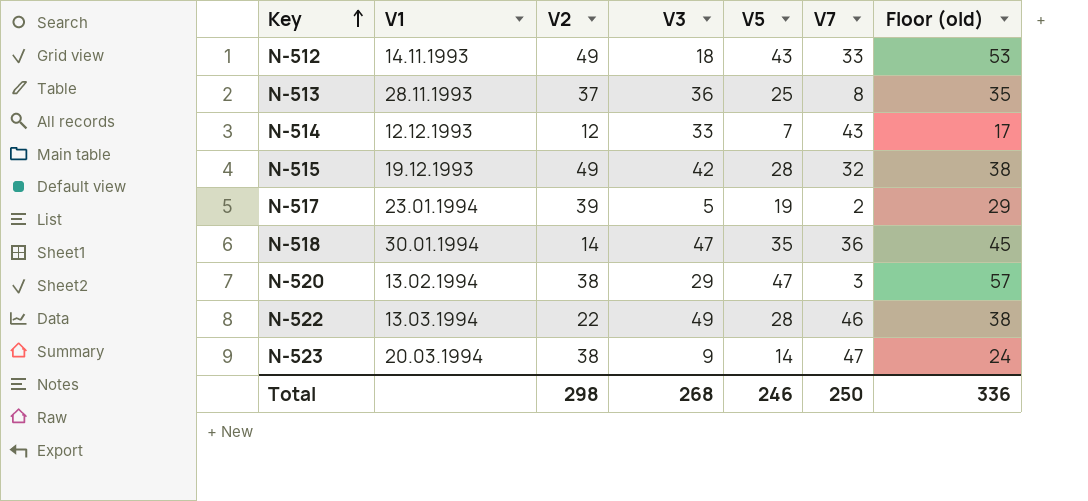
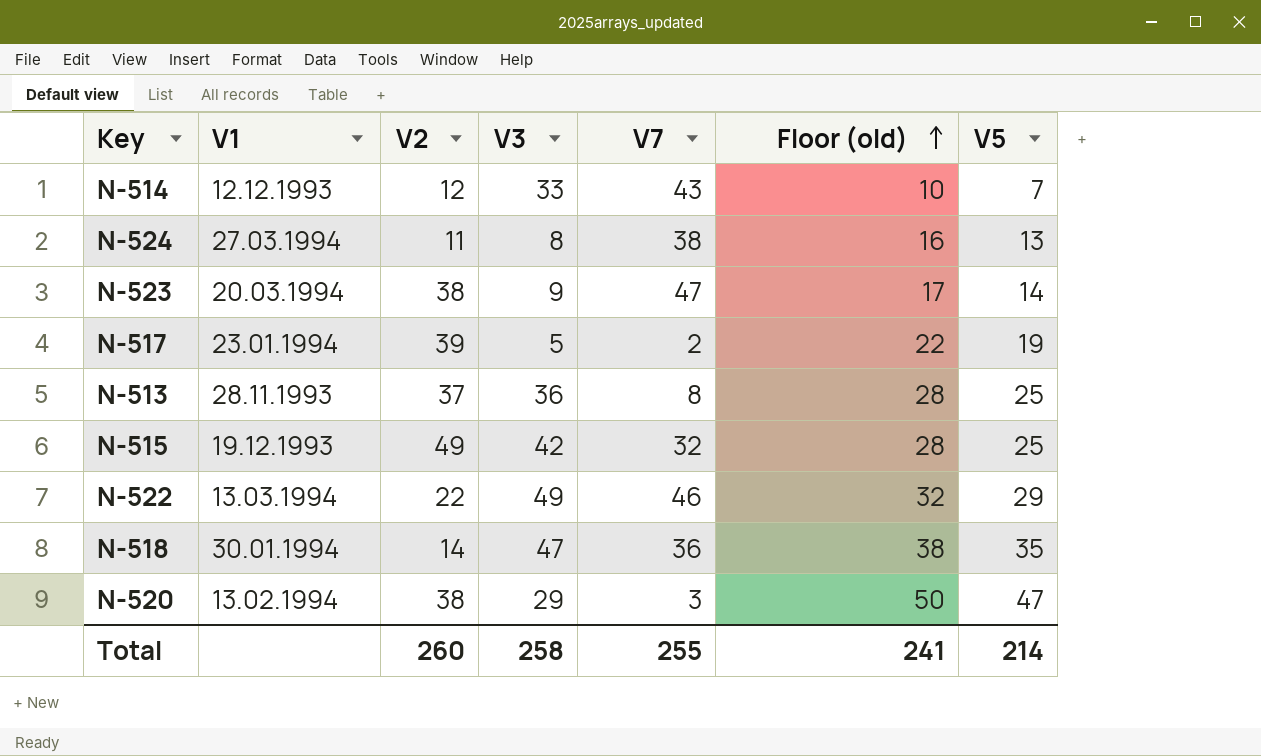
row order: Key ascending -> Floor (old) ascending
column Floor (old) | formula: [V5] + 10 -> [V5] + 3
column V5 | position: 5 -> 7
row N-512: 14.11.1993 | 49 | 18 | 43 | 33 | 53 -> none
row N-524: none -> 27.03.1994 | 11 | 8 | 38 | 16 | 13
N-515 | V5: 28 -> 25
N-522 | V5: 28 -> 29
Total | V2: 298 -> 260
Total | V3: 268 -> 258
Total | V7: 250 -> 255
Total | Floor (old): 336 -> 241
Total | V5: 246 -> 214

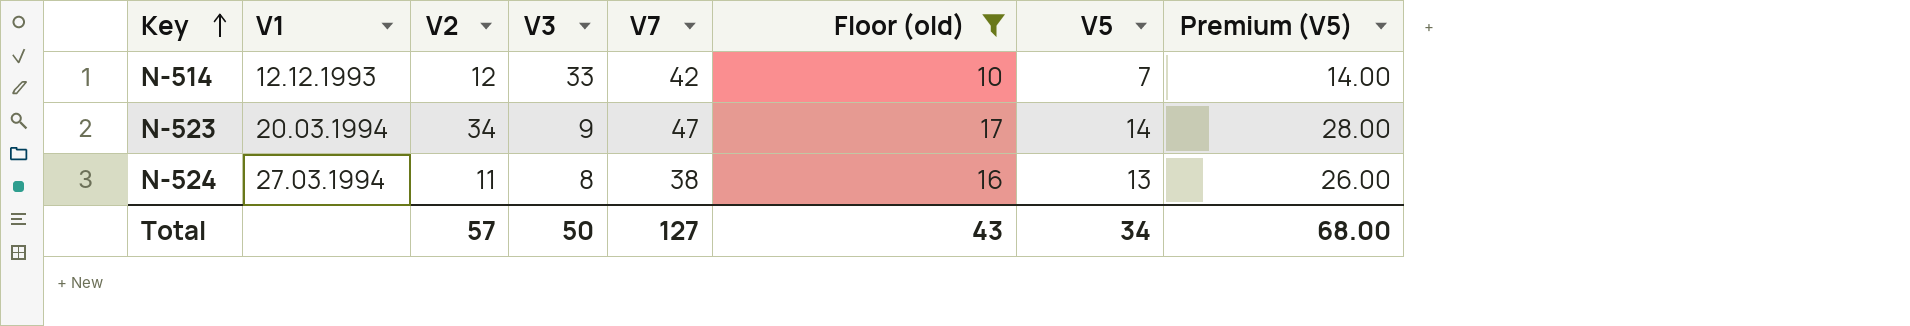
filter: none -> Floor (old) <= 17
row order: Floor (old) ascending -> Key ascending
column Premium (V5) | formula: none -> [V5] * 2
N-514 | V7: 43 -> 42
N-523 | V2: 38 -> 34
Total | V2: 260 -> 57
Total | V3: 258 -> 50
Total | V7: 255 -> 127
Total | Floor (old): 241 -> 43
Total | V5: 214 -> 34

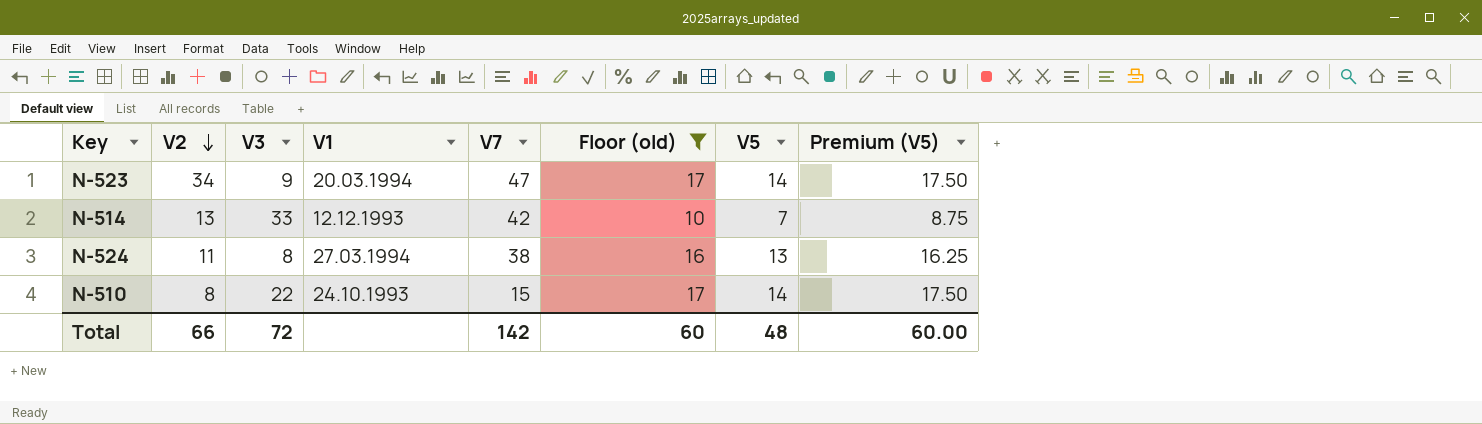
row order: Key ascending -> V2 descending
column V1 | position: 2 -> 4
column Premium (V5) | formula: [V5] * 2 -> [V5] * 1.25
N-514 | V2: 12 -> 13
row N-510: none -> 8 | 22 | 24.10.1993 | 15 | 17 | 14 | 17.50
Total | V2: 57 -> 66
Total | V3: 50 -> 72
Total | V7: 127 -> 142
Total | Floor (old): 43 -> 60
Total | V5: 34 -> 48
Total | Premium (V5): 68.00 -> 60.00

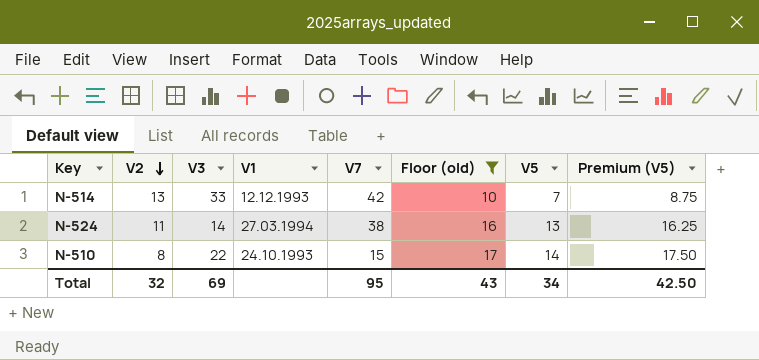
row N-523: 34 | 9 | 20.03.1994 | 47 | 17 | 14 | 17.50 -> none
N-524 | V3: 8 -> 14
Total | V2: 66 -> 32
Total | V3: 72 -> 69
Total | V7: 142 -> 95
Total | Floor (old): 60 -> 43
Total | V5: 48 -> 34
Total | Premium (V5): 60.00 -> 42.50

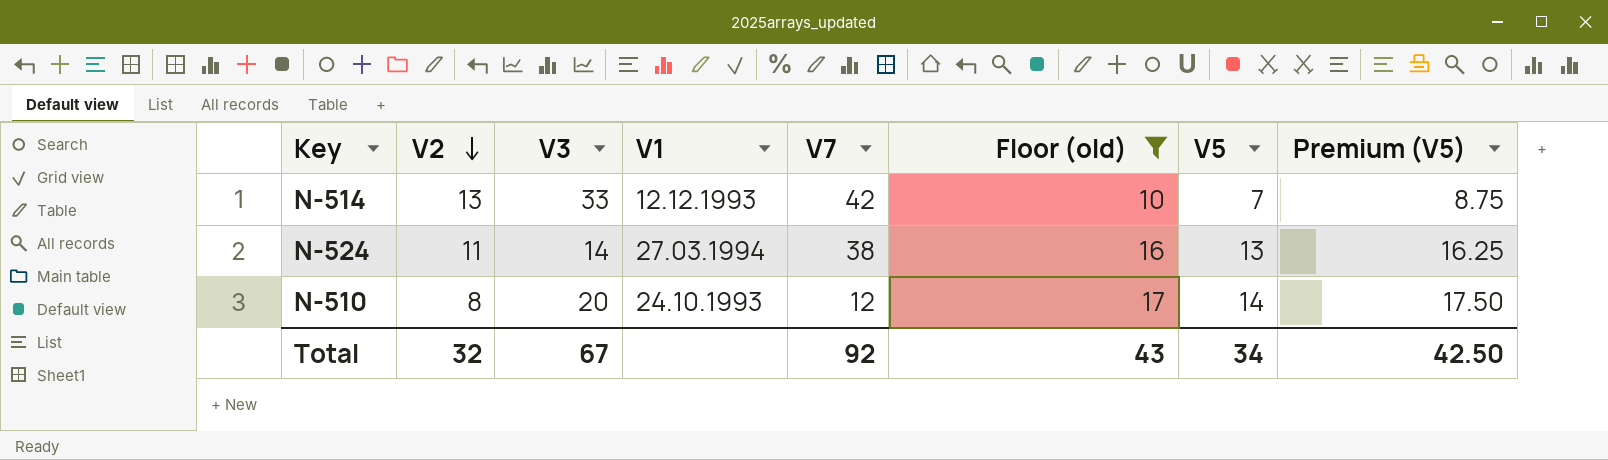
N-510 | V3: 22 -> 20
N-510 | V7: 15 -> 12
Total | V3: 69 -> 67
Total | V7: 95 -> 92

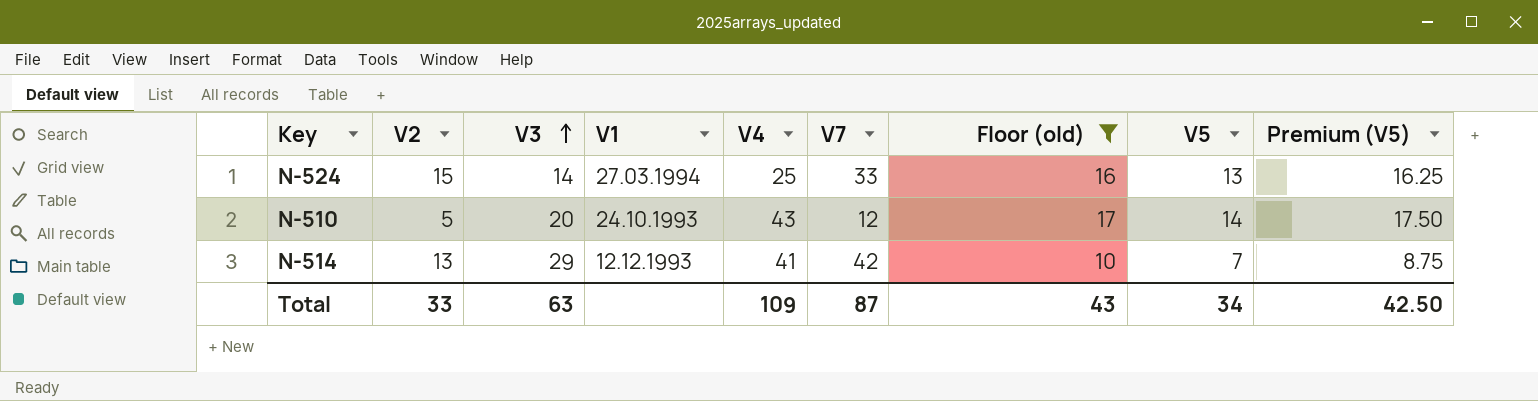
row order: V2 descending -> V3 ascending
column V4 | position: none -> 5
N-524 | V2: 11 -> 15
N-524 | V7: 38 -> 33
N-510 | V2: 8 -> 5
N-514 | V3: 33 -> 29
Total | V2: 32 -> 33
Total | V3: 67 -> 63
Total | V7: 92 -> 87

